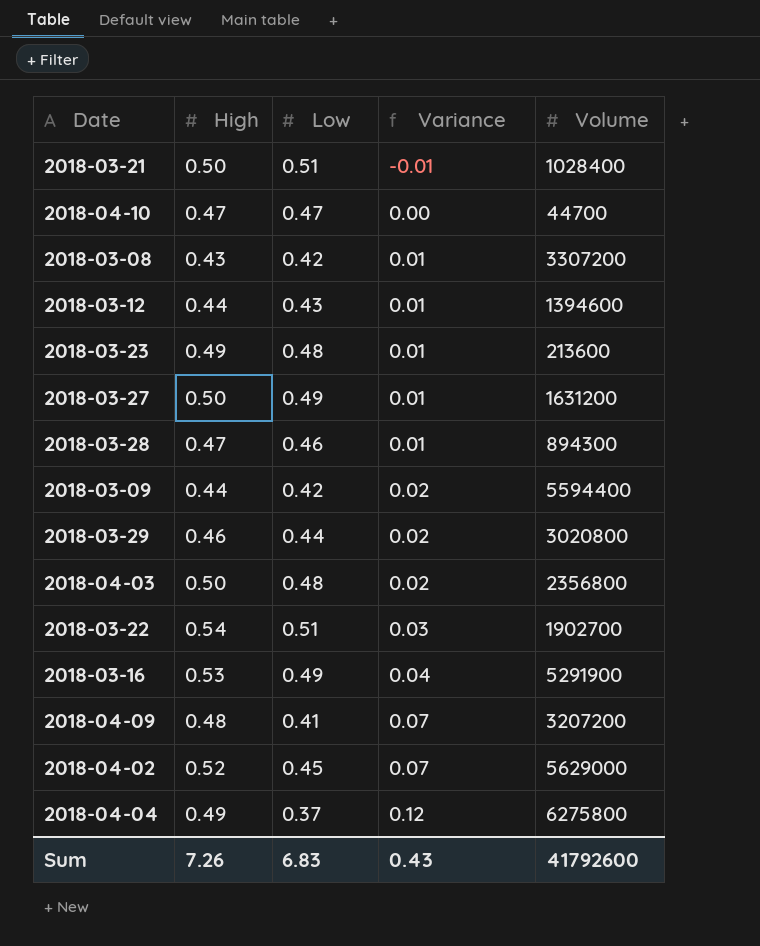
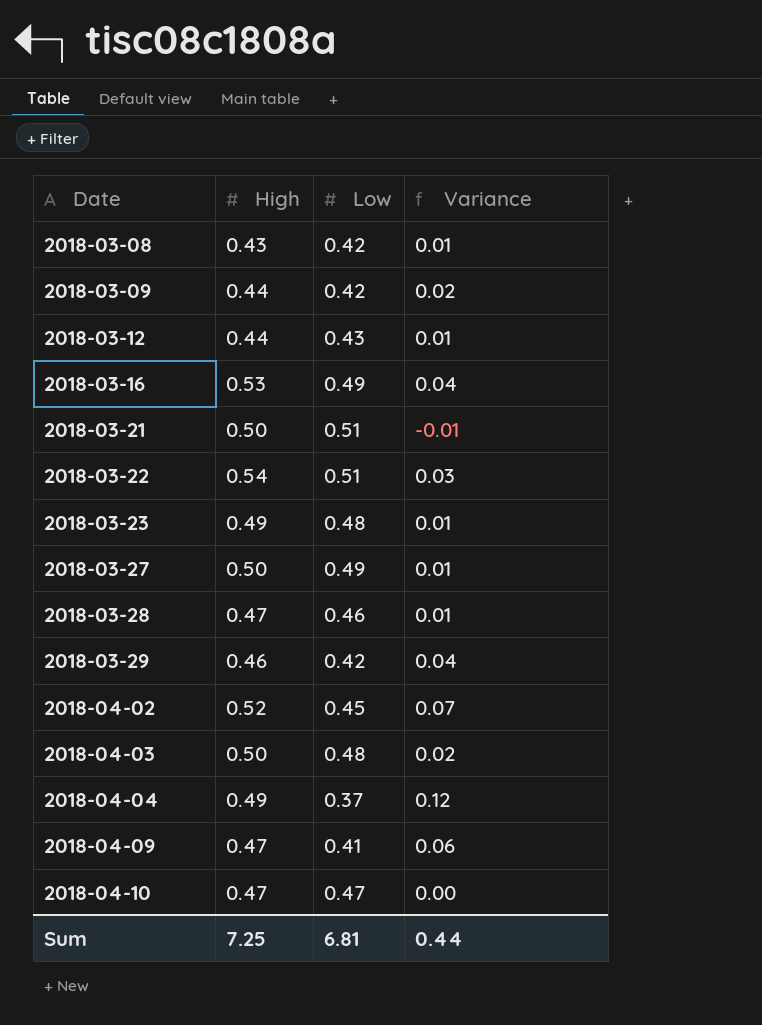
row order: Variance ascending -> Date ascending
column Volume | position: 5 -> none
2018-03-29 | Low: 0.44 -> 0.42
2018-03-29 | Variance: 0.02 -> 0.04
2018-04-09 | High: 0.48 -> 0.47
2018-04-09 | Variance: 0.07 -> 0.06
Sum | High: 7.26 -> 7.25
Sum | Low: 6.83 -> 6.81
Sum | Variance: 0.43 -> 0.44

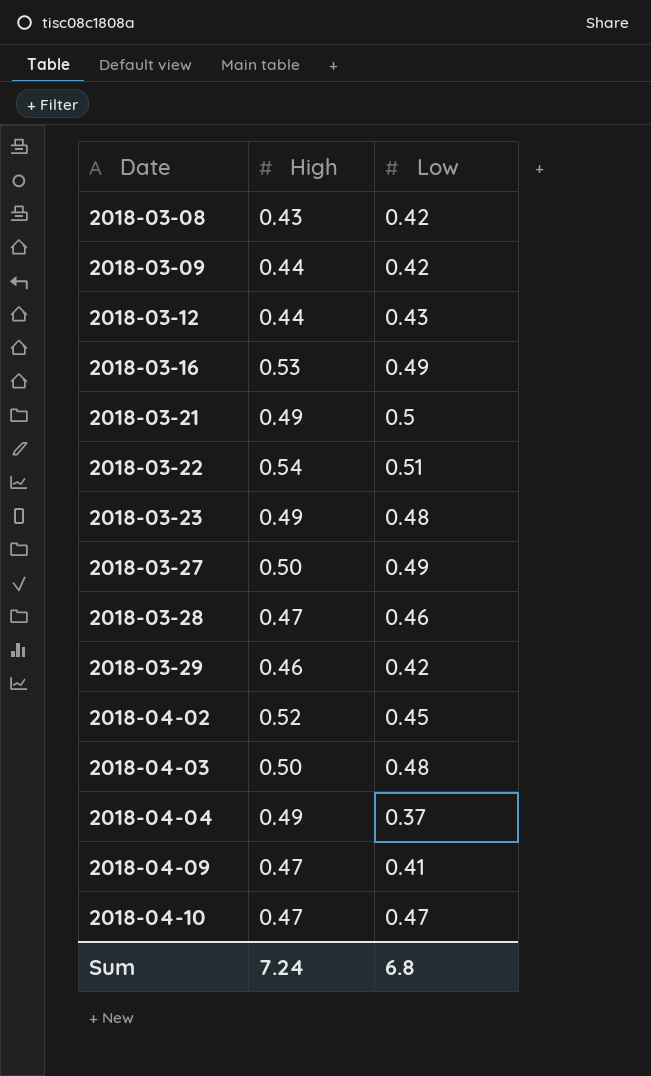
column Variance | formula: [High] - [Low] -> none
2018-03-21 | High: 0.50 -> 0.49
2018-03-21 | Low: 0.51 -> 0.5
Sum | High: 7.25 -> 7.24
Sum | Low: 6.81 -> 6.8

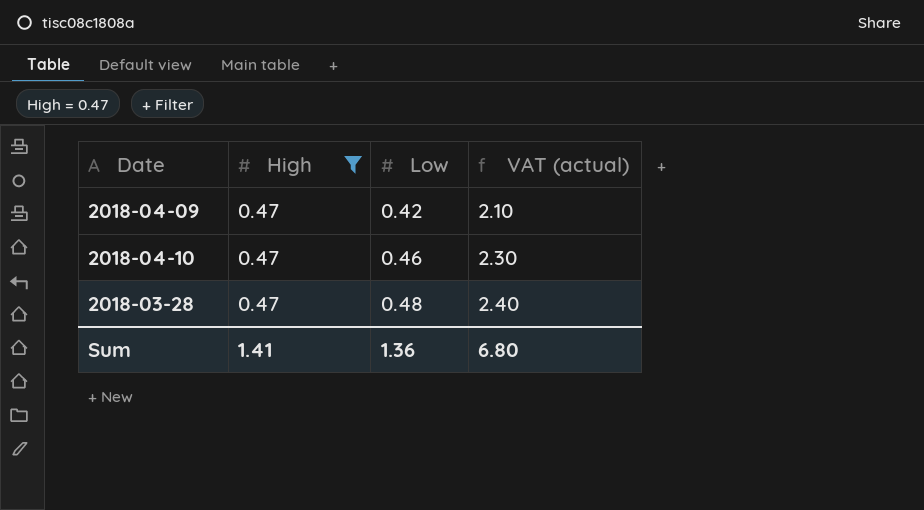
filter: none -> High = 0.47
row order: Date ascending -> Low ascending
column VAT (actual) | formula: none -> [Low] * 5
2018-04-09 | Low: 0.41 -> 0.42
2018-04-10 | Low: 0.47 -> 0.46
2018-03-28 | Low: 0.46 -> 0.48
Sum | High: 7.24 -> 1.41
Sum | Low: 6.8 -> 1.36

